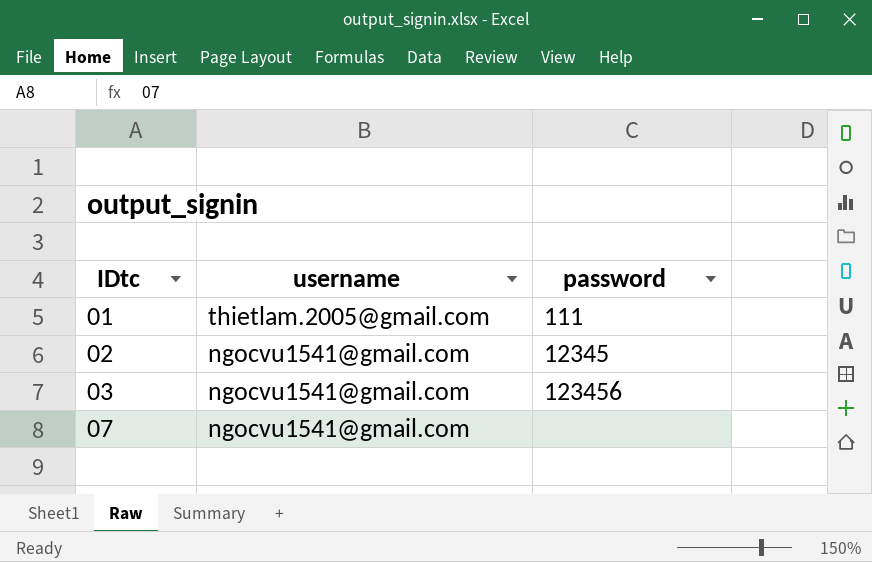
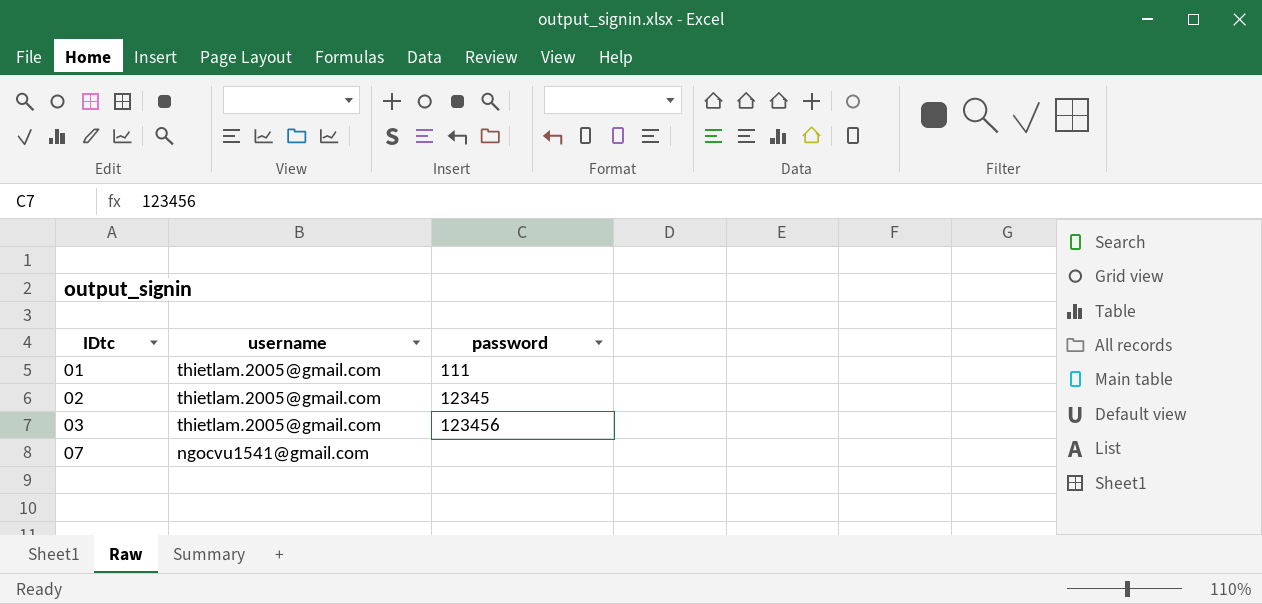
02 | username: ngocvu1541@gmail.com -> thietlam.2005@gmail.com
03 | username: ngocvu1541@gmail.com -> thietlam.2005@gmail.com

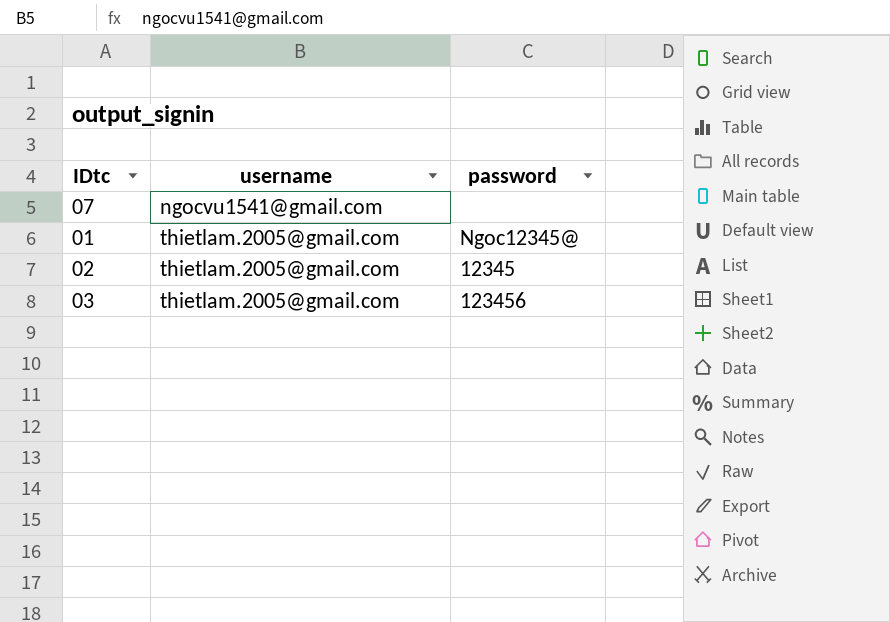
row order: IDtc ascending -> username ascending
01 | password: 111 -> Ngoc12345@

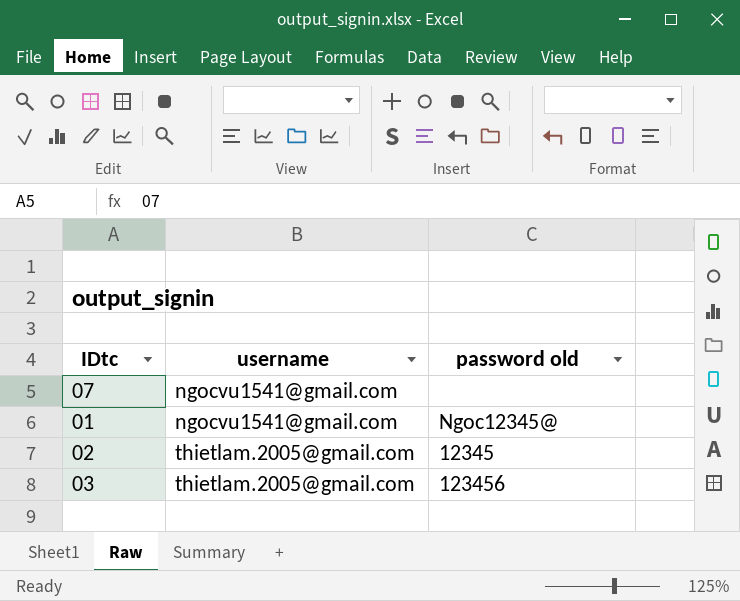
column name: password -> password old
01 | username: thietlam.2005@gmail.com -> ngocvu1541@gmail.com

